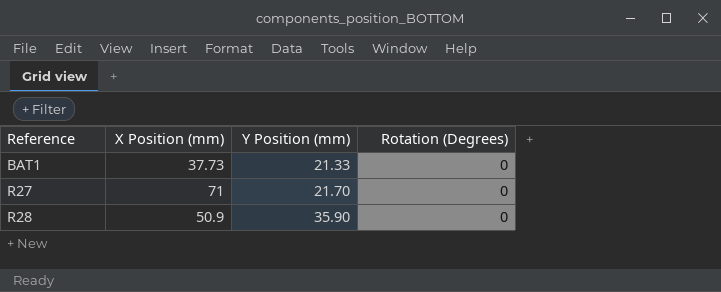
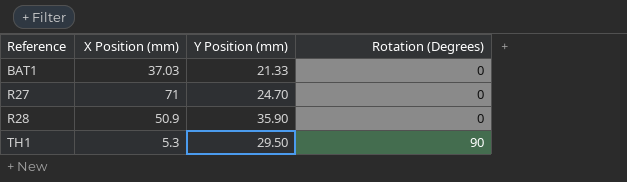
BAT1 | X Position (mm): 37.73 -> 37.03
R27 | Y Position (mm): 21.70 -> 24.70
row TH1: none -> 5.3 | 29.50 | 90

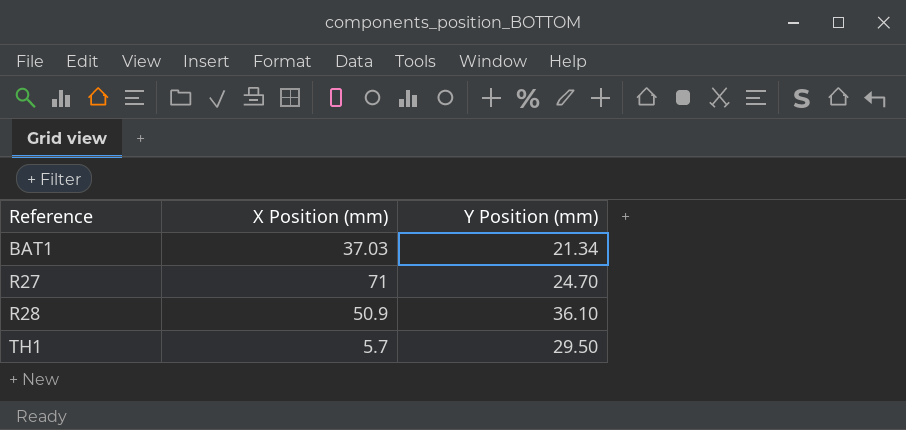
column Rotation (Degrees) | position: 4 -> none
BAT1 | Y Position (mm): 21.33 -> 21.34
R28 | Y Position (mm): 35.90 -> 36.10
TH1 | X Position (mm): 5.3 -> 5.7

